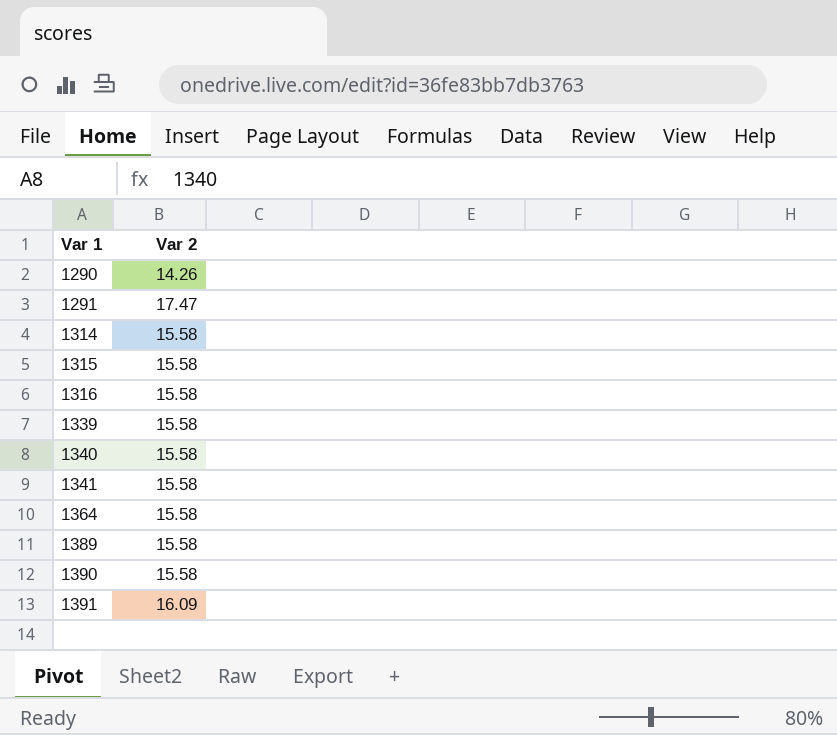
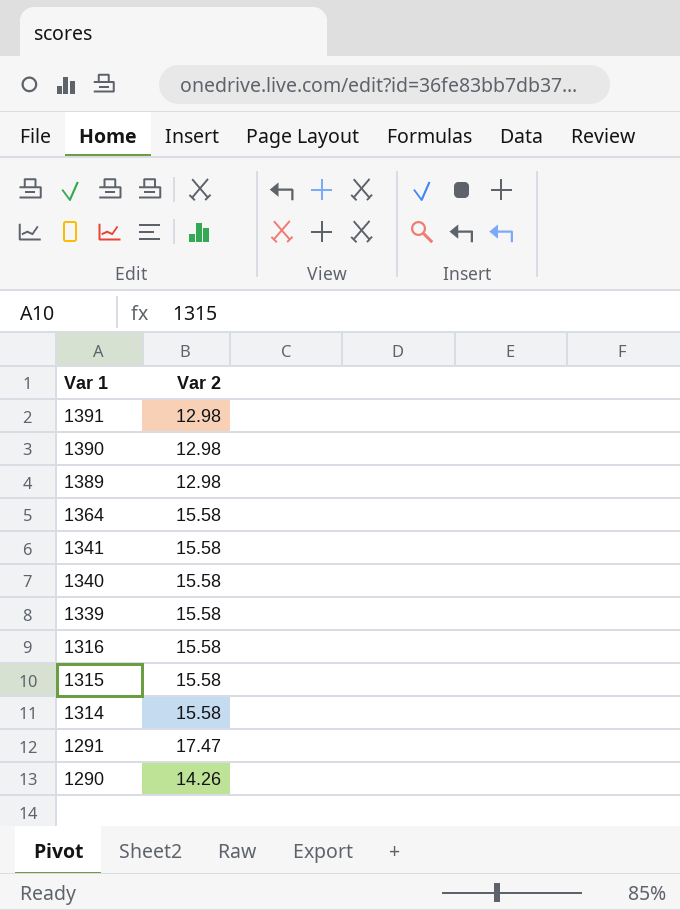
row order: Var 1 ascending -> Var 1 descending
1391 | Var 2: 16.09 -> 12.98
1390 | Var 2: 15.58 -> 12.98
1389 | Var 2: 15.58 -> 12.98

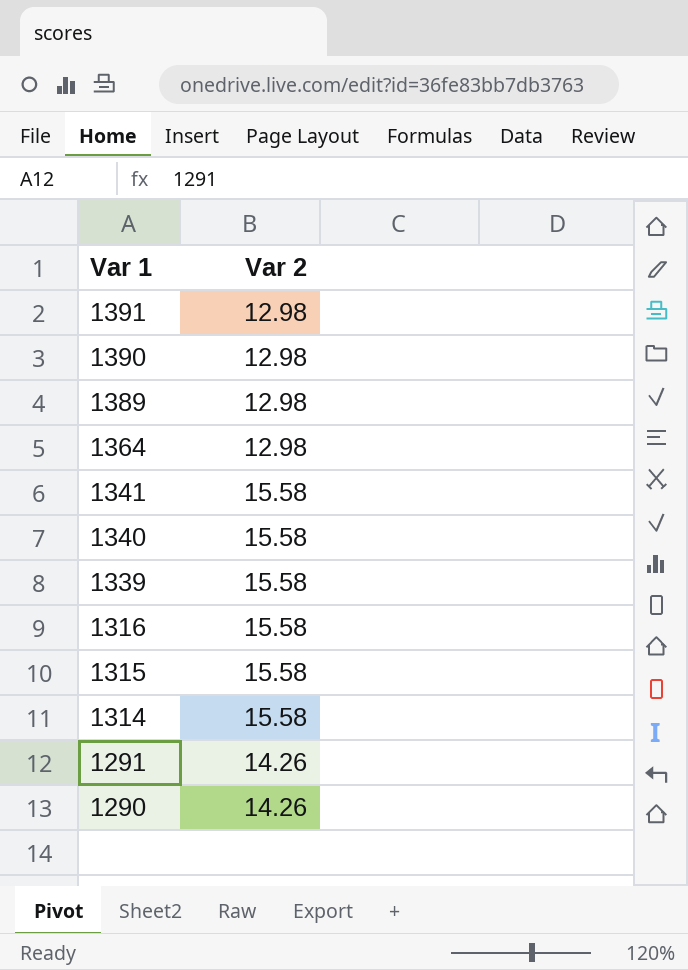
1364 | Var 2: 15.58 -> 12.98
1291 | Var 2: 17.47 -> 14.26

